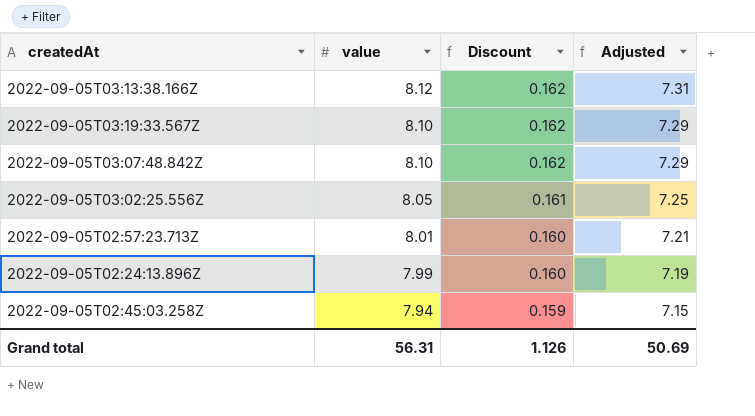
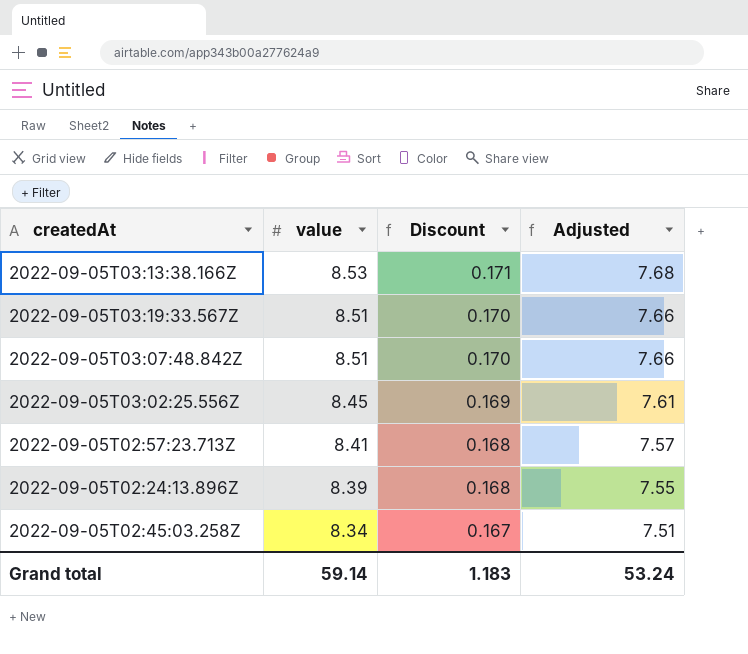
2022-09-05T03:13:38.166Z | value: 8.12 -> 8.53
2022-09-05T03:13:38.166Z | Discount: 0.162 -> 0.171
2022-09-05T03:13:38.166Z | Adjusted: 7.31 -> 7.68
2022-09-05T03:19:33.567Z | value: 8.10 -> 8.51
2022-09-05T03:19:33.567Z | Discount: 0.162 -> 0.170
2022-09-05T03:19:33.567Z | Adjusted: 7.29 -> 7.66
2022-09-05T03:07:48.842Z | value: 8.10 -> 8.51
2022-09-05T03:07:48.842Z | Discount: 0.162 -> 0.170
2022-09-05T03:07:48.842Z | Adjusted: 7.29 -> 7.66
2022-09-05T03:02:25.556Z | value: 8.05 -> 8.45
2022-09-05T03:02:25.556Z | Discount: 0.161 -> 0.169
2022-09-05T03:02:25.556Z | Adjusted: 7.25 -> 7.61
2022-09-05T02:57:23.713Z | value: 8.01 -> 8.41
2022-09-05T02:57:23.713Z | Discount: 0.160 -> 0.168
2022-09-05T02:57:23.713Z | Adjusted: 7.21 -> 7.57
2022-09-05T02:24:13.896Z | value: 7.99 -> 8.39
2022-09-05T02:24:13.896Z | Discount: 0.160 -> 0.168
2022-09-05T02:24:13.896Z | Adjusted: 7.19 -> 7.55
2022-09-05T02:45:03.258Z | value: 7.94 -> 8.34
2022-09-05T02:45:03.258Z | Discount: 0.159 -> 0.167
2022-09-05T02:45:03.258Z | Adjusted: 7.15 -> 7.51
Grand total | value: 56.31 -> 59.14
Grand total | Discount: 1.126 -> 1.183
Grand total | Adjusted: 50.69 -> 53.24

